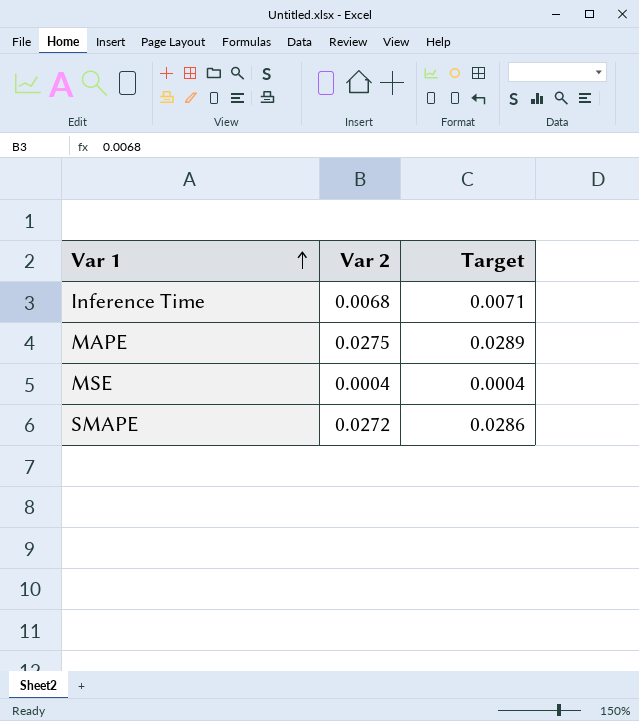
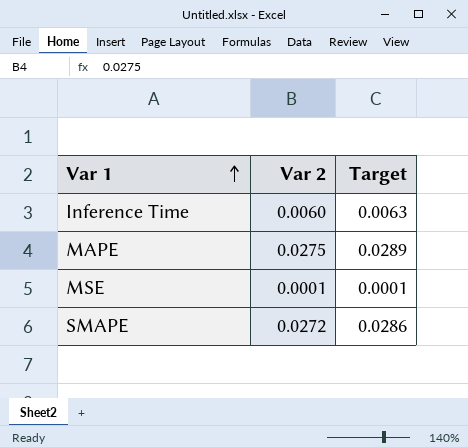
Inference Time | Var 2: 0.0068 -> 0.0060
Inference Time | Target: 0.0071 -> 0.0063
MSE | Var 2: 0.0004 -> 0.0001
MSE | Target: 0.0004 -> 0.0001

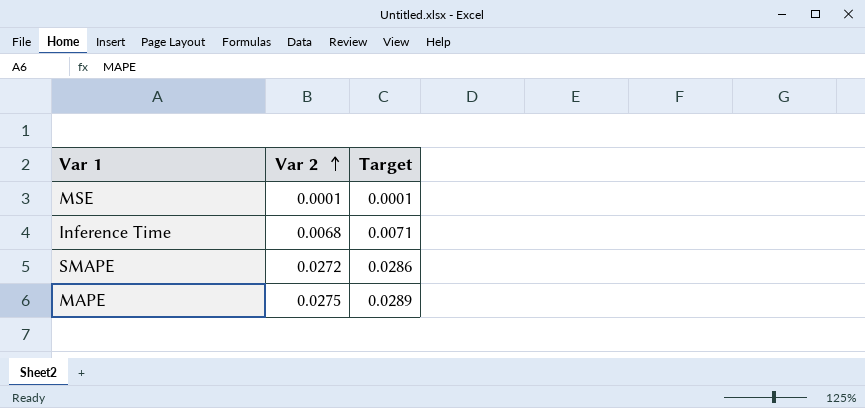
row order: Var 1 ascending -> Var 2 ascending
Inference Time | Var 2: 0.0060 -> 0.0068
Inference Time | Target: 0.0063 -> 0.0071

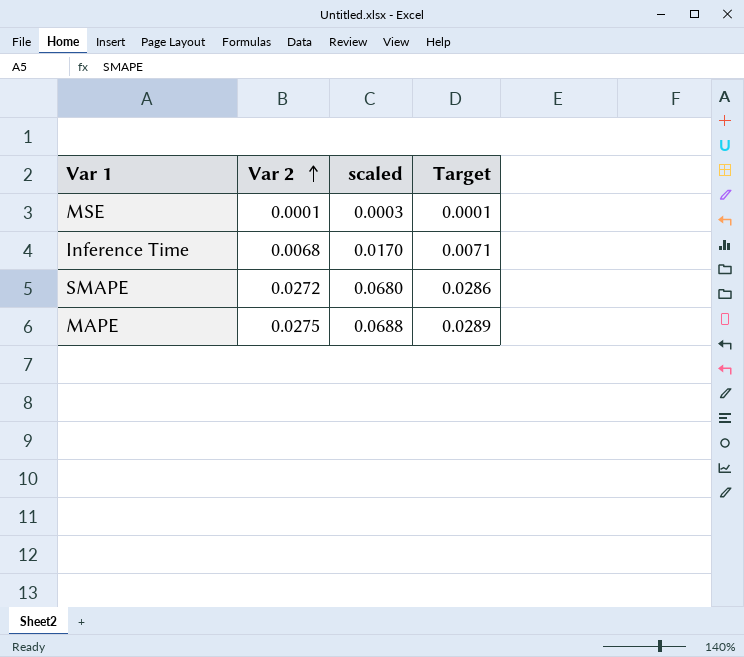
column scaled | formula: none -> [Var 2] * 2.5

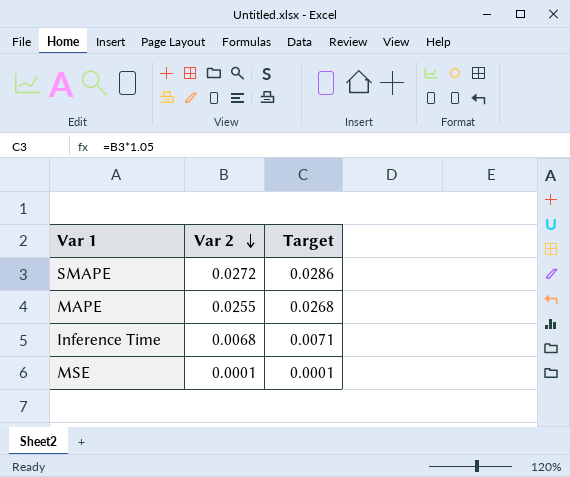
row order: Var 2 ascending -> Var 2 descending
column scaled | formula: [Var 2] * 2.5 -> none
MAPE | Var 2: 0.0275 -> 0.0255
MAPE | Target: 0.0289 -> 0.0268

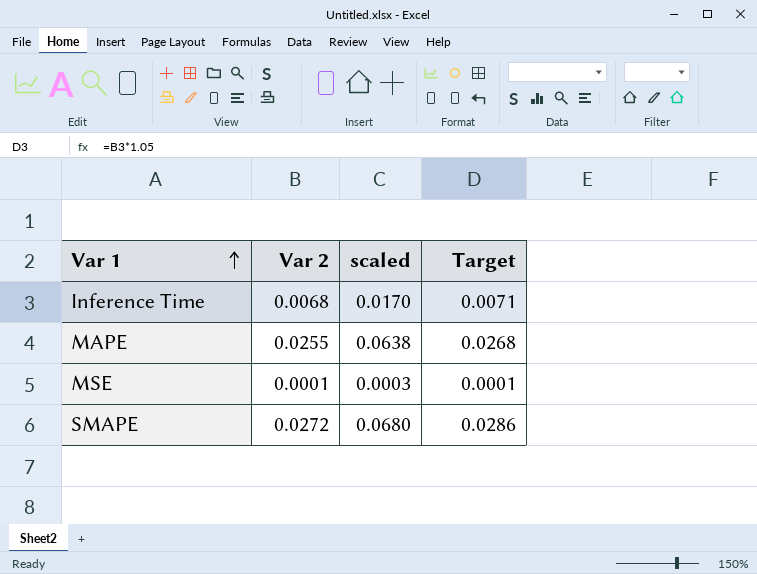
row order: Var 2 descending -> Var 1 ascending
column scaled | formula: none -> [Var 2] * 2.5

